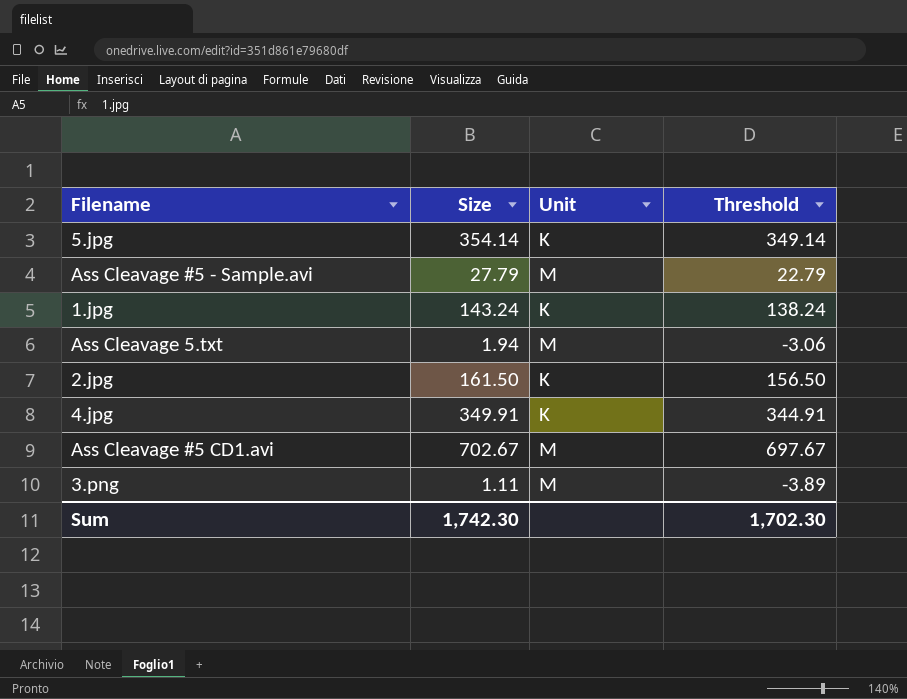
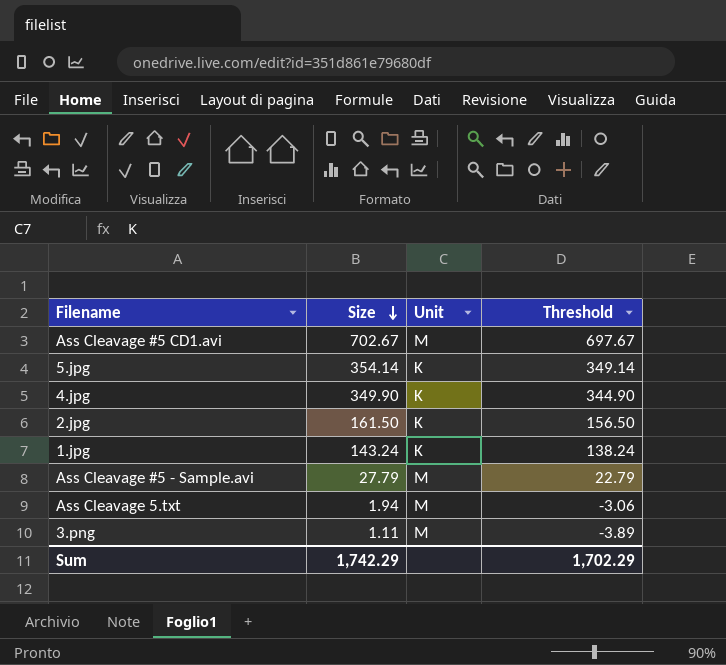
row order: none -> Size descending
4.jpg | Size: 349.91 -> 349.90
4.jpg | Threshold: 344.91 -> 344.90
Sum | Size: 1,742.30 -> 1,742.29
Sum | Threshold: 1,702.30 -> 1,702.29

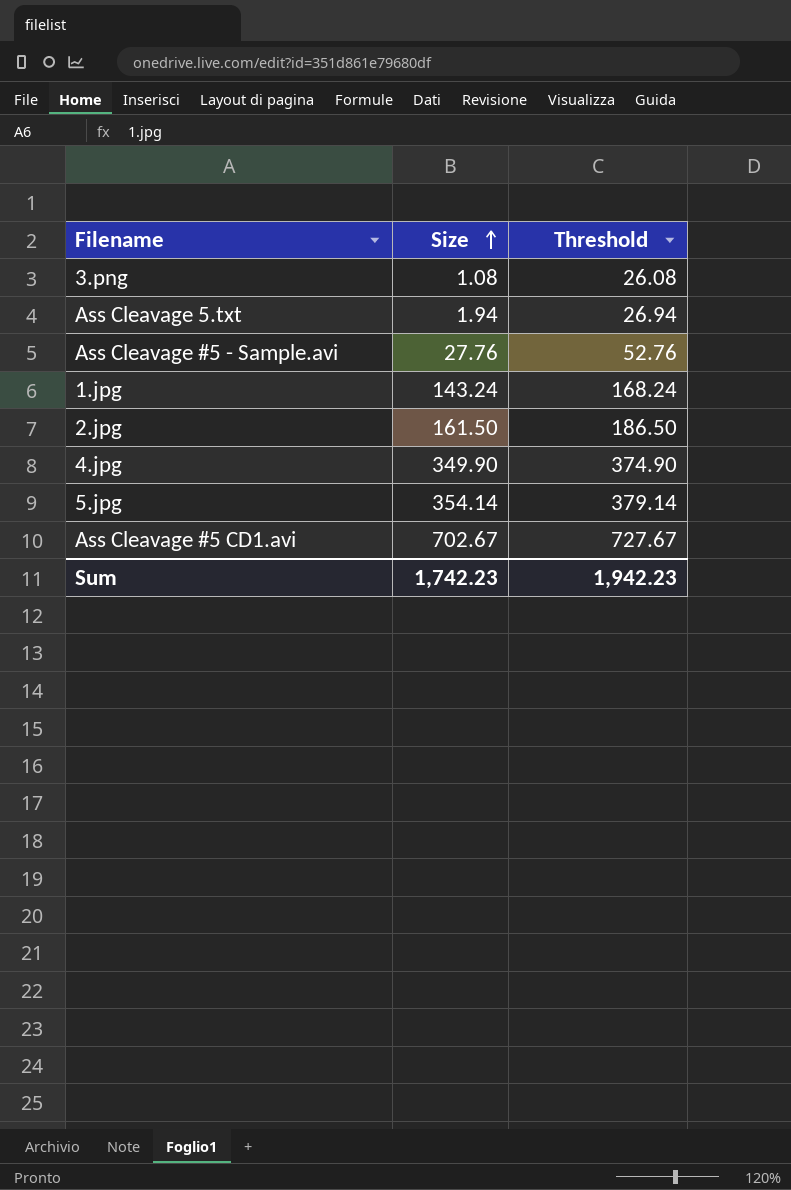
row order: Size descending -> Size ascending
column Unit | position: 3 -> none
column Threshold | formula: [Size] - 5 -> [Size] + 25
3.png | Size: 1.11 -> 1.08
Ass Cleavage #5 - Sample.avi | Size: 27.79 -> 27.76
Sum | Size: 1,742.29 -> 1,742.23
Sum | Threshold: 1,702.29 -> 1,942.23

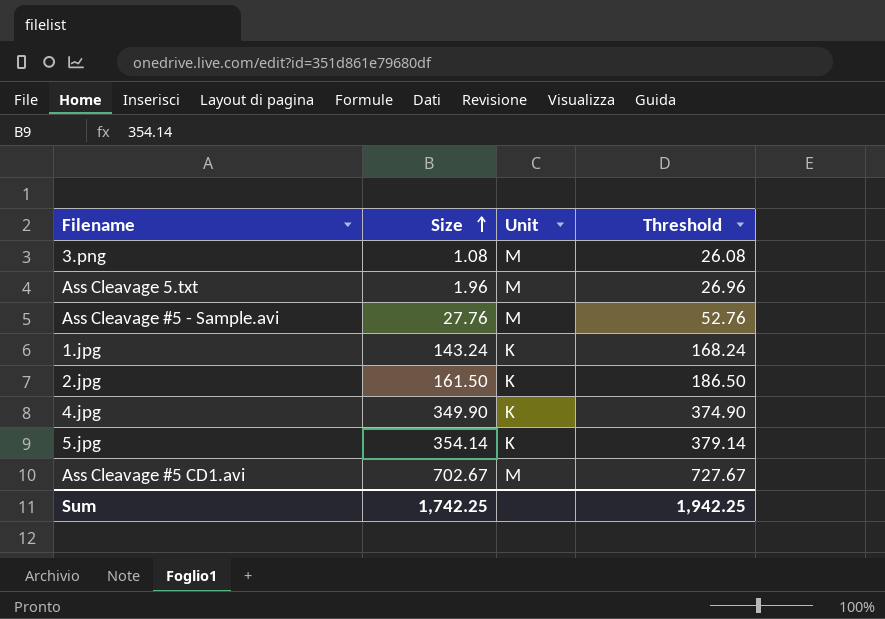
column Unit | position: none -> 3
Ass Cleavage 5.txt | Size: 1.94 -> 1.96
Ass Cleavage 5.txt | Threshold: 26.94 -> 26.96
Sum | Size: 1,742.23 -> 1,742.25
Sum | Threshold: 1,942.23 -> 1,942.25

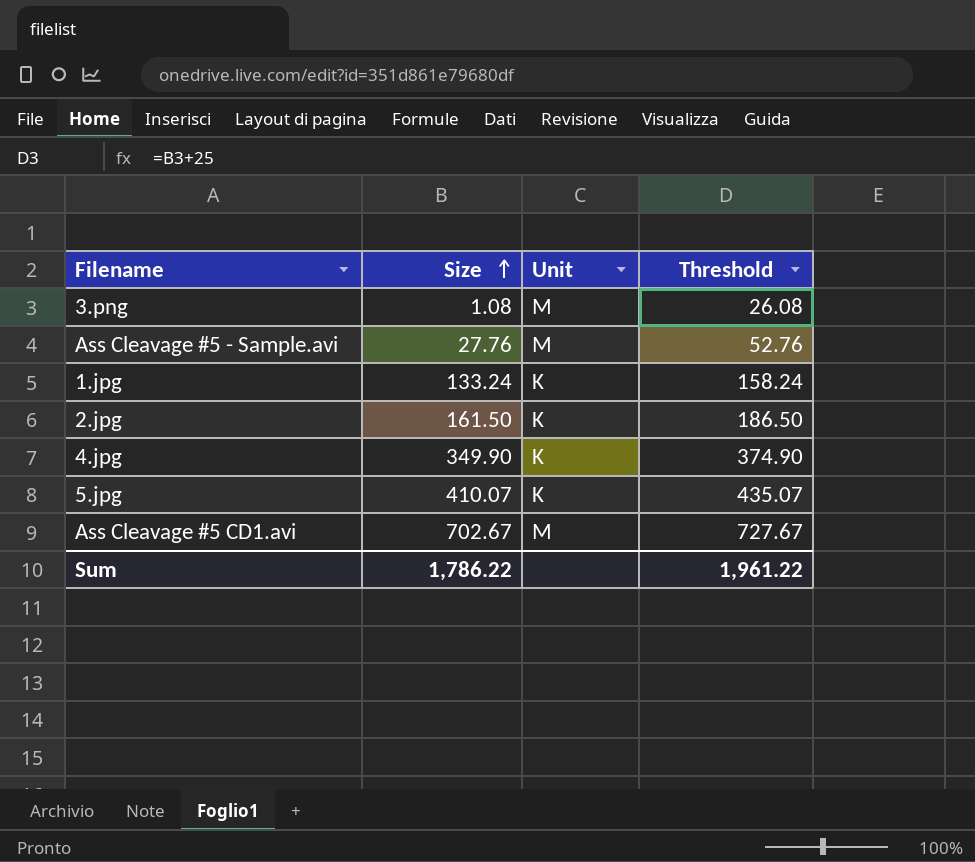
row Ass Cleavage 5.txt: 1.96 | M | 26.96 -> none
1.jpg | Size: 143.24 -> 133.24
1.jpg | Threshold: 168.24 -> 158.24
5.jpg | Size: 354.14 -> 410.07
5.jpg | Threshold: 379.14 -> 435.07
Sum | Size: 1,742.25 -> 1,786.22
Sum | Threshold: 1,942.25 -> 1,961.22

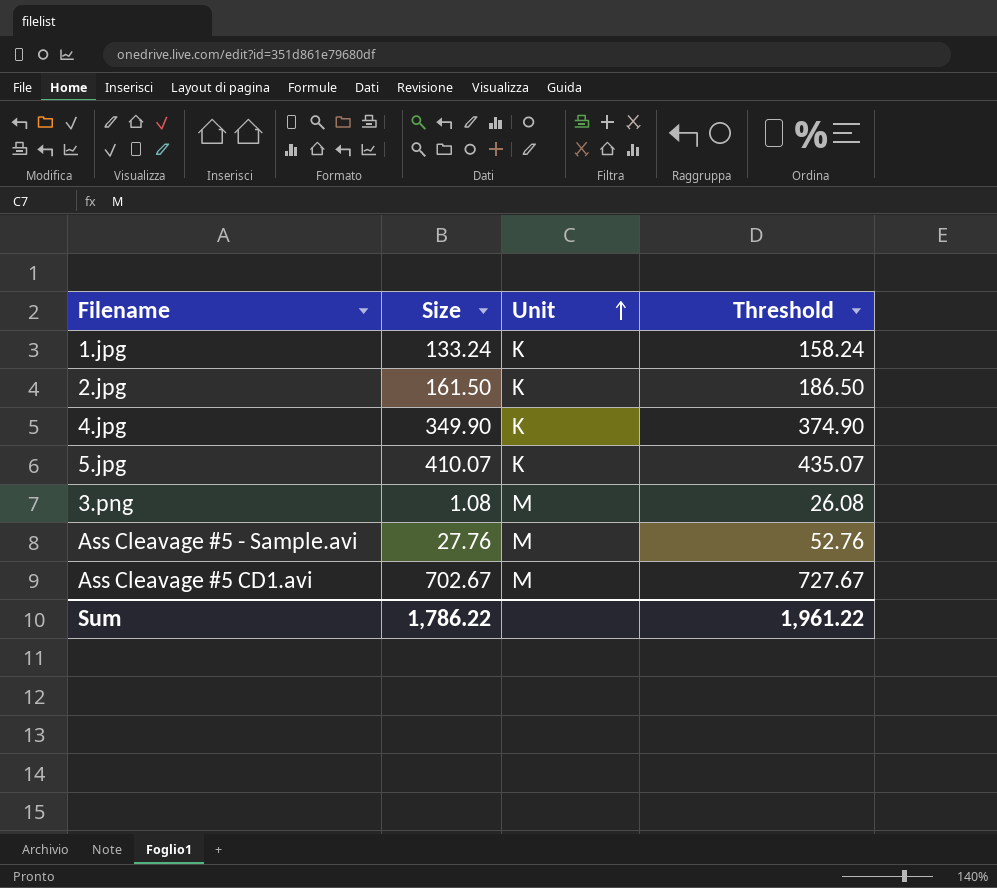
row order: Size ascending -> Unit ascending

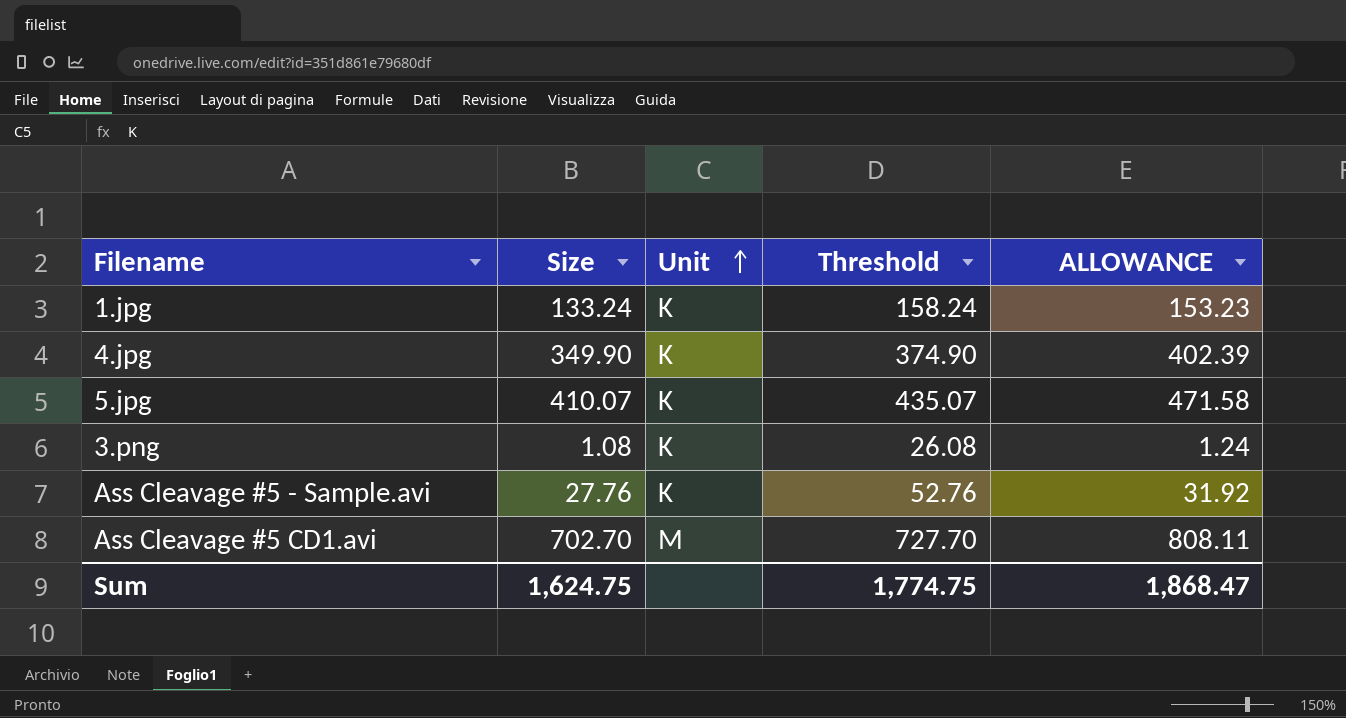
column ALLOWANCE | formula: none -> [Size] * 1.15
row 2.jpg: 161.50 | K | 186.50 -> none
3.png | Unit: M -> K
Ass Cleavage #5 - Sample.avi | Unit: M -> K
Ass Cleavage #5 CD1.avi | Size: 702.67 -> 702.70
Ass Cleavage #5 CD1.avi | Threshold: 727.67 -> 727.70
Sum | Size: 1,786.22 -> 1,624.75
Sum | Threshold: 1,961.22 -> 1,774.75

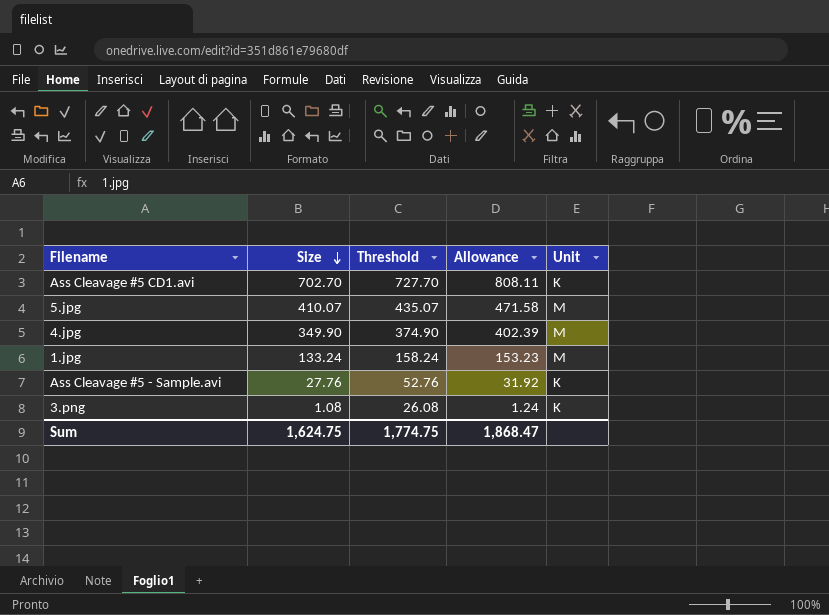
row order: Unit ascending -> Size descending
column name: ALLOWANCE -> Allowance
column Unit | position: 3 -> 5
Ass Cleavage #5 CD1.avi | Unit: M -> K
5.jpg | Unit: K -> M
4.jpg | Unit: K -> M
1.jpg | Unit: K -> M

